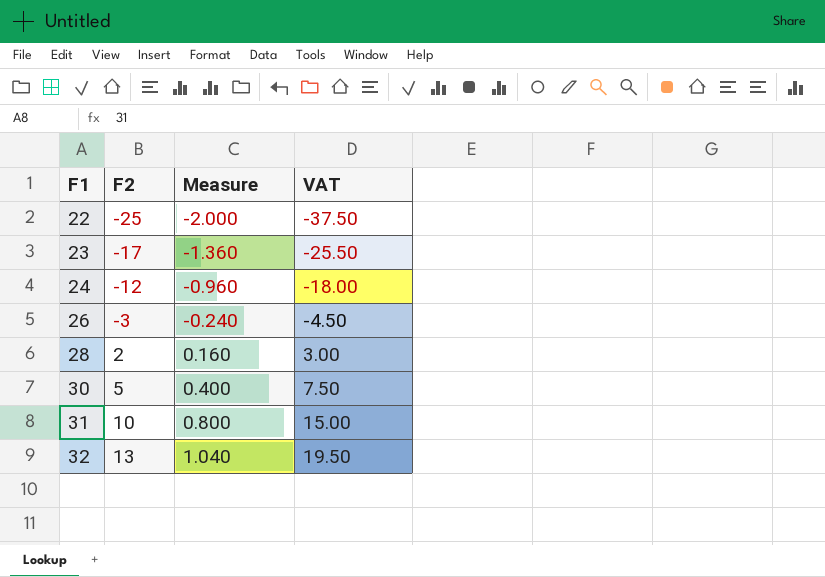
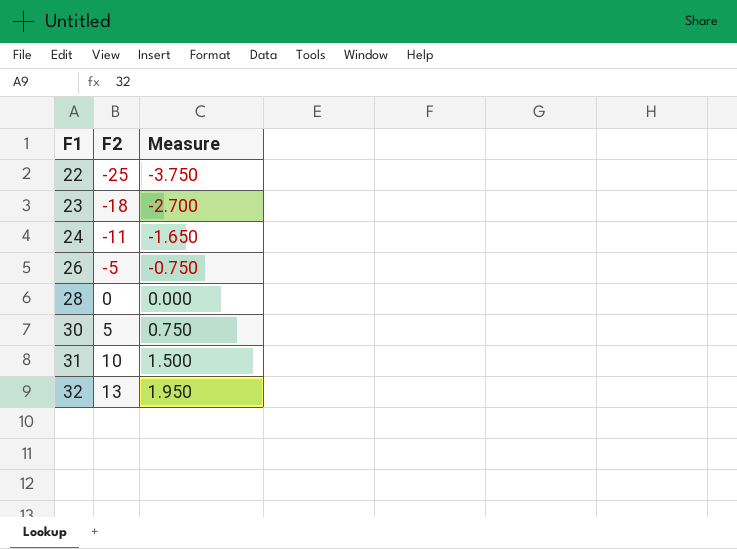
column VAT | formula: [F2] * 1.5 -> none
column Measure | formula: [F2] * 0.08 -> [F2] * 0.15
23 | F2: -17 -> -18
24 | F2: -12 -> -11
26 | F2: -3 -> -5
28 | F2: 2 -> 0

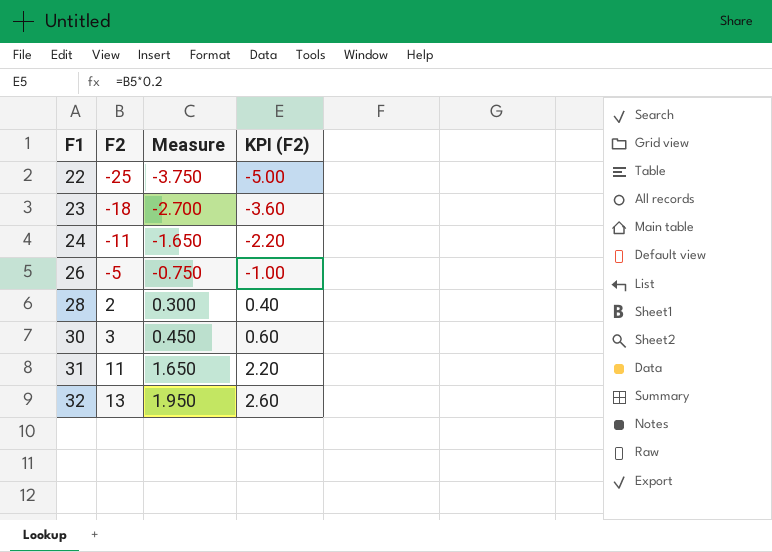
column KPI (F2) | formula: none -> [F2] * 0.2
28 | F2: 0 -> 2
28 | Measure: 0.000 -> 0.300
30 | F2: 5 -> 3
30 | Measure: 0.750 -> 0.450
31 | F2: 10 -> 11
31 | Measure: 1.500 -> 1.650

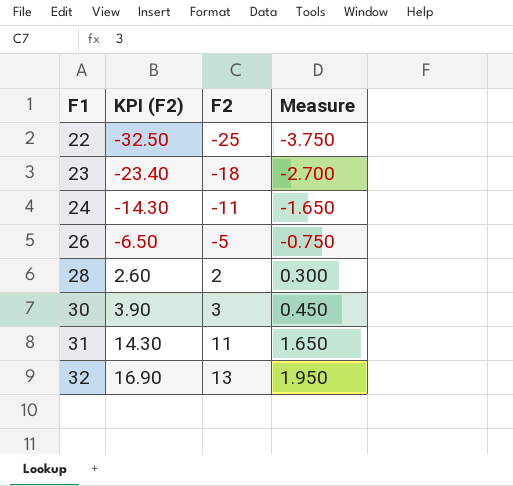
column KPI (F2) | formula: [F2] * 0.2 -> [F2] * 1.3
column KPI (F2) | position: 4 -> 2

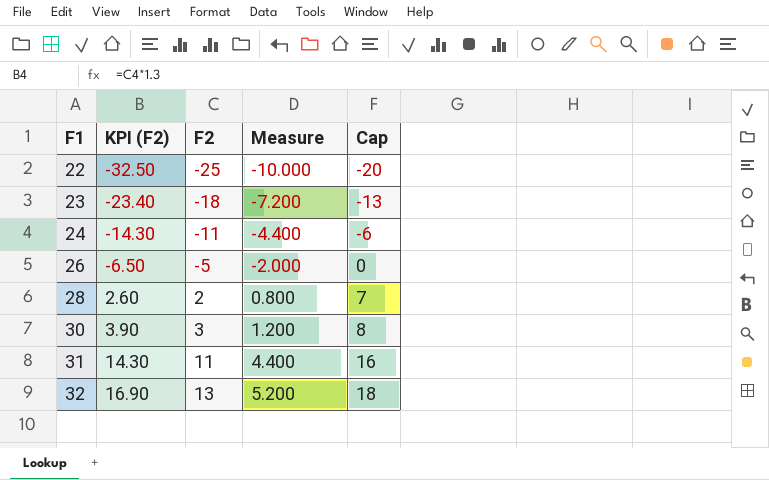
column Measure | formula: [F2] * 0.15 -> [F2] * 0.4
column Cap | formula: none -> [F2] + 5

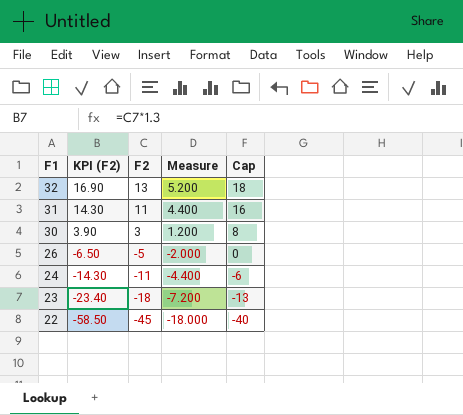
row order: F1 ascending -> F1 descending
row 28: 2.60 | 2 | 0.800 | 7 -> none
22 | KPI (F2): -32.50 -> -58.50
22 | F2: -25 -> -45
22 | Measure: -10.000 -> -18.000
22 | Cap: -20 -> -40

